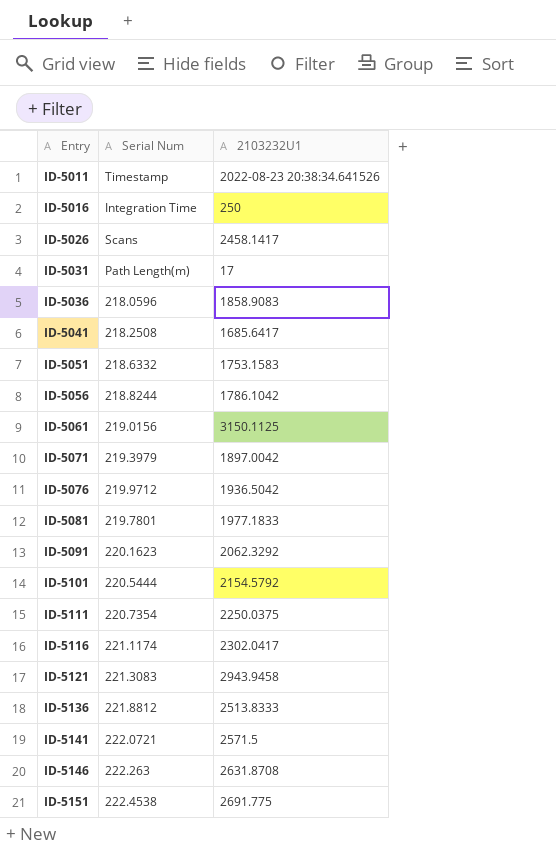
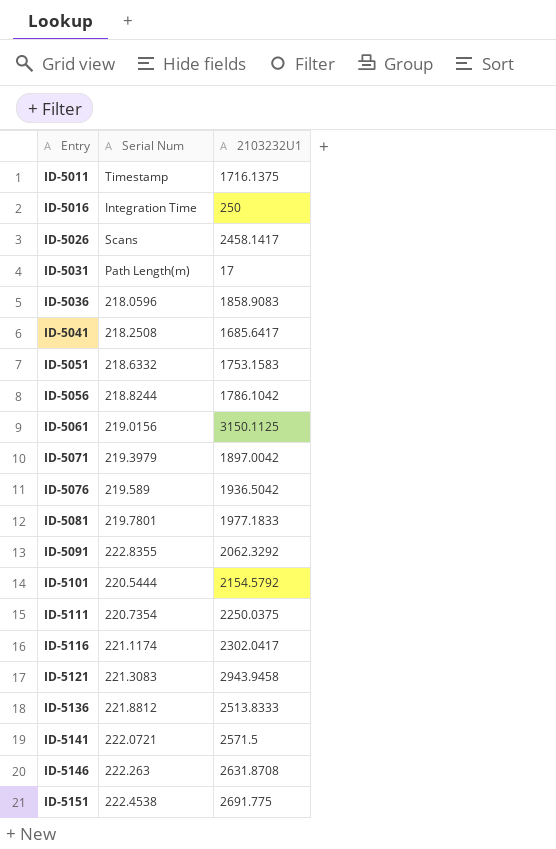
ID-5011 | 2103232U1: 2022-08-23 20:38:34.641526 -> 1716.1375
ID-5076 | Serial Num: 219.9712 -> 219.589
ID-5091 | Serial Num: 220.1623 -> 222.8355

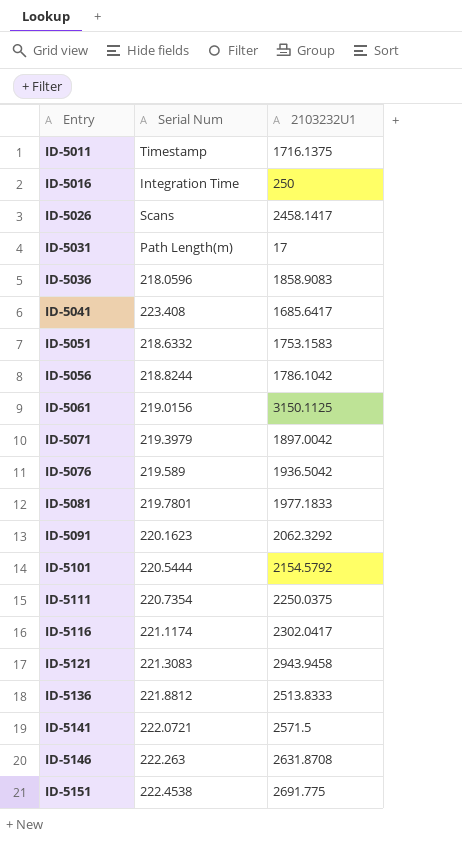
ID-5041 | Serial Num: 218.2508 -> 223.408
ID-5091 | Serial Num: 222.8355 -> 220.1623

